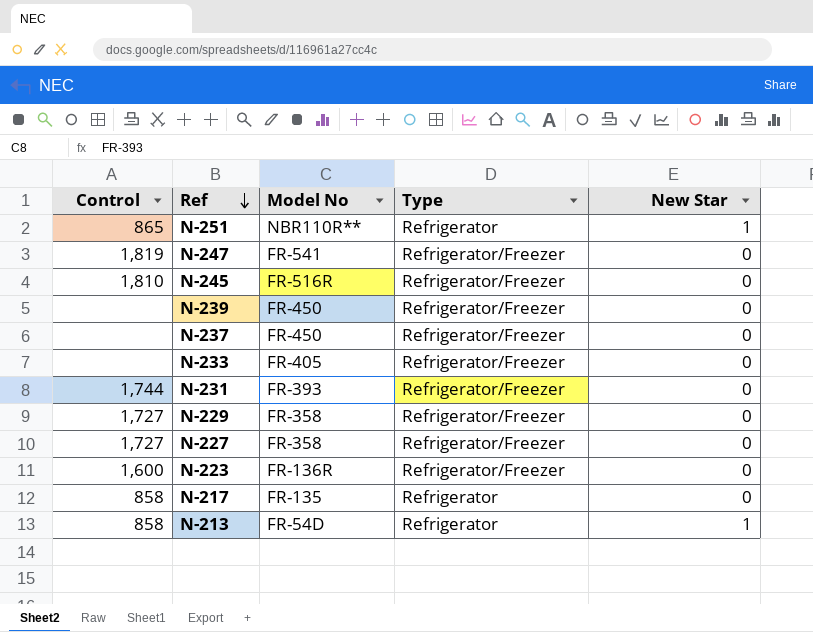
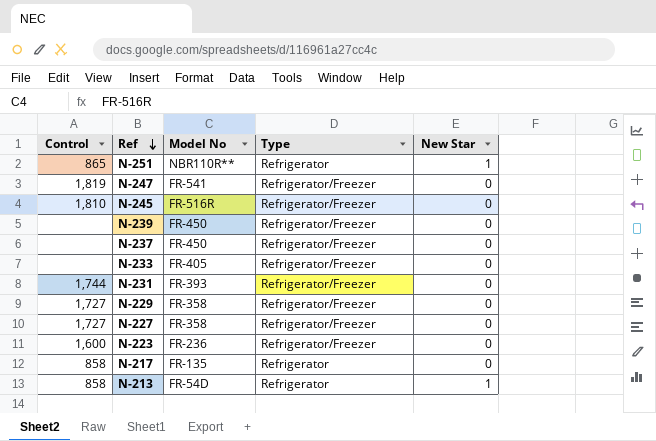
N-223 | Model No: FR-136R -> FR-236

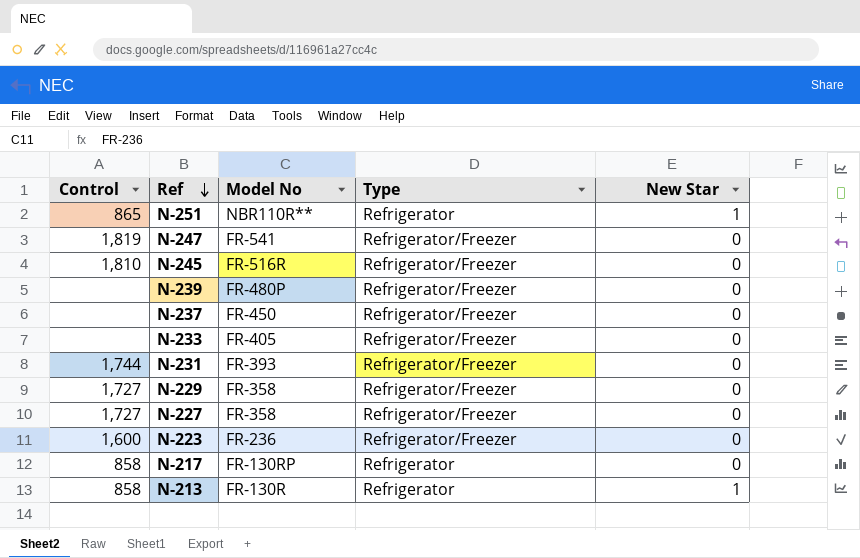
N-239 | Model No: FR-450 -> FR-480P
N-217 | Model No: FR-135 -> FR-130RP
N-213 | Model No: FR-54D -> FR-130R

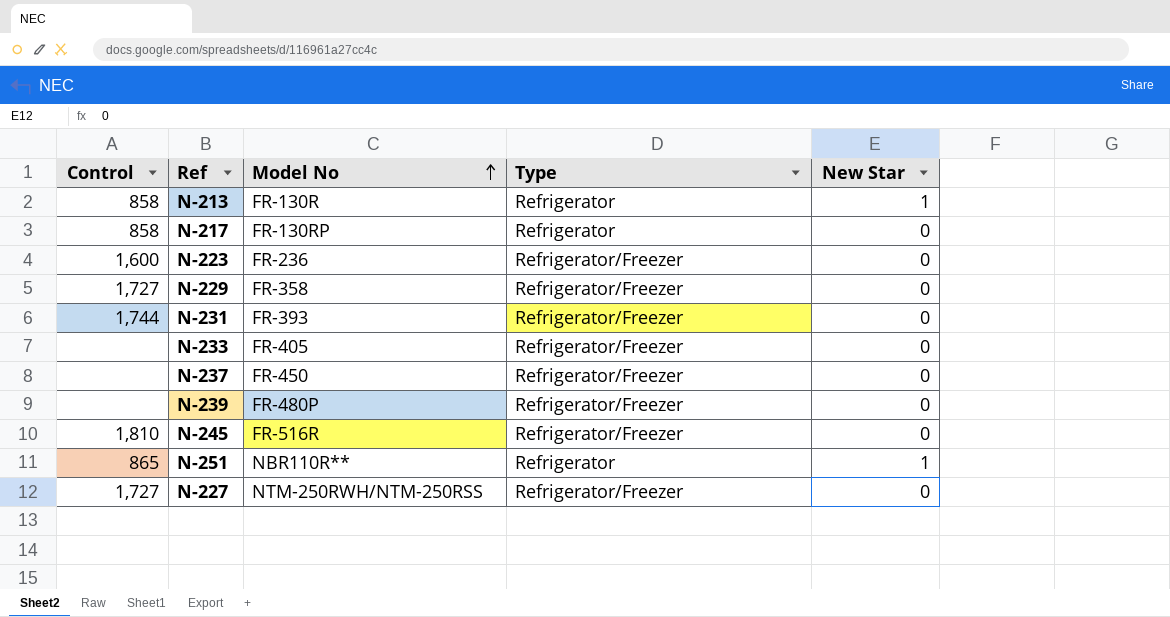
row order: Ref descending -> Model No ascending
row N-247: 1,819 | FR-541 | Refrigerator/Freezer | 0 -> none
N-227 | Model No: FR-358 -> NTM-250RWH/NTM-250RSS

